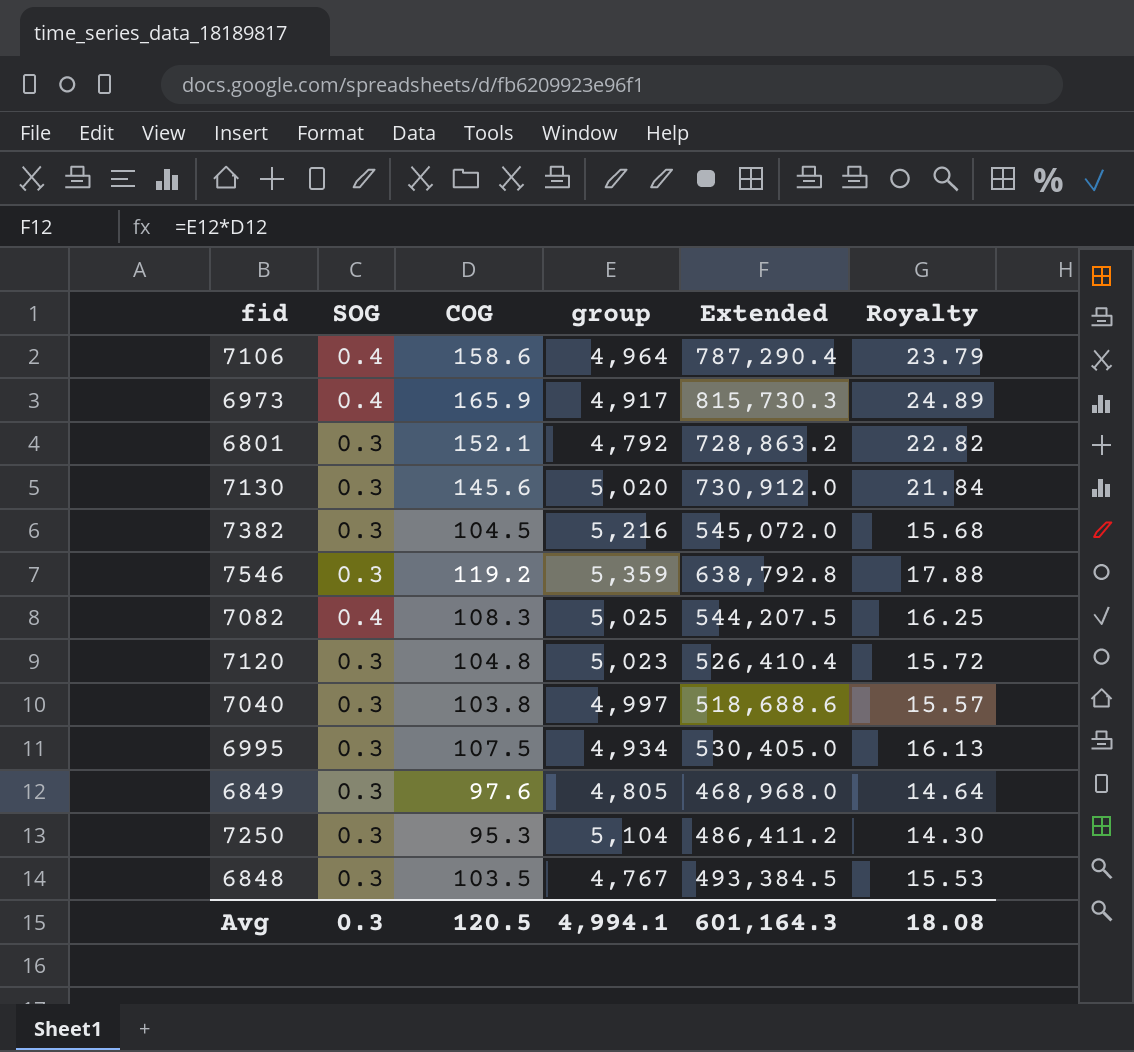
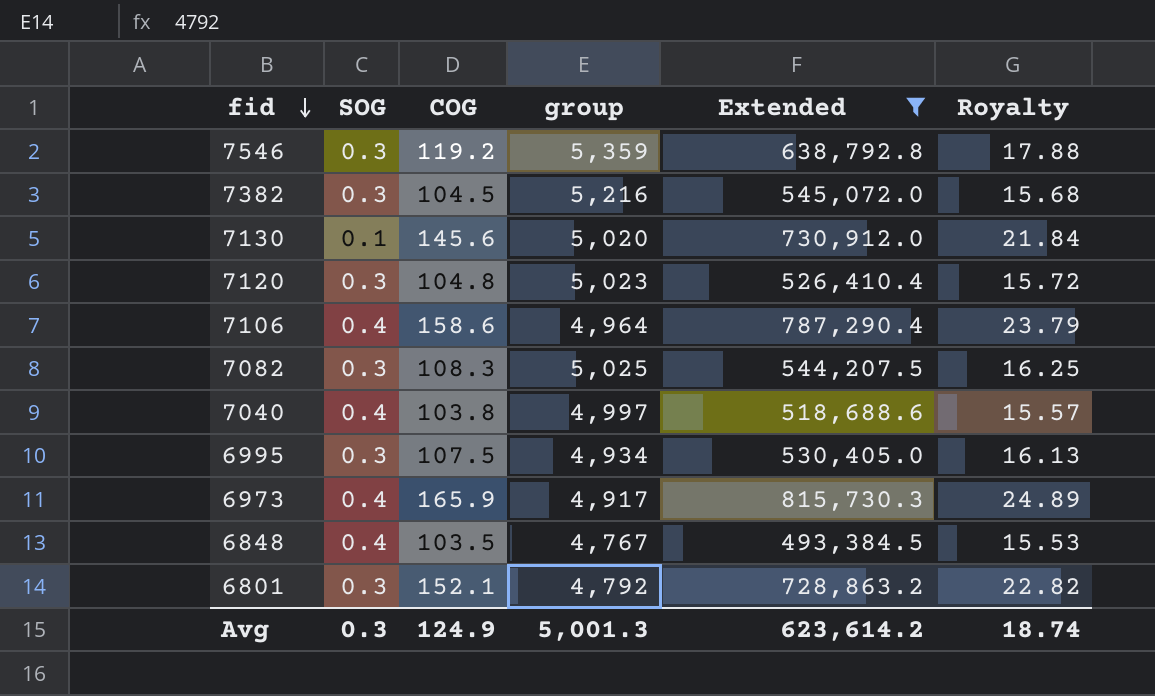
filter: none -> Extended >= 493,384.5
row order: none -> fid descending
7130 | SOG: 0.3 -> 0.1
7082 | SOG: 0.4 -> 0.3
7040 | SOG: 0.3 -> 0.4
6848 | SOG: 0.3 -> 0.4
Avg | COG: 120.5 -> 124.9
Avg | group: 4,994.1 -> 5,001.3
Avg | Extended: 601,164.3 -> 623,614.2
Avg | Royalty: 18.08 -> 18.74

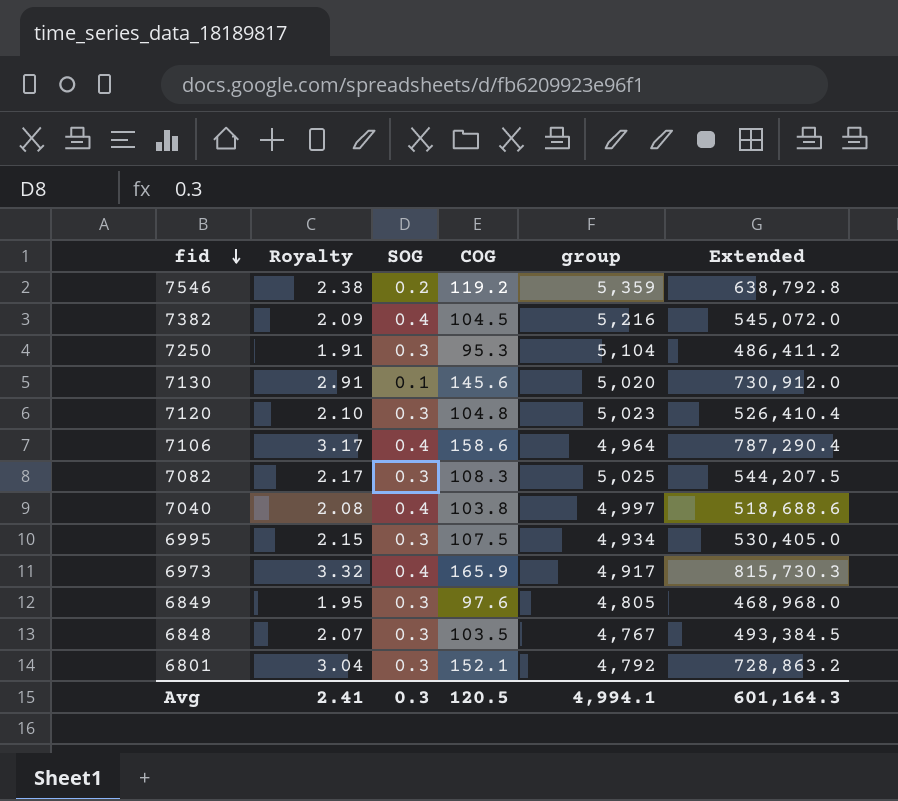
filter: Extended >= 493,384.5 -> none
column Royalty | formula: [COG] * 0.15 -> [COG] * 0.02
column Royalty | position: 6 -> 2
7546 | SOG: 0.3 -> 0.2
7382 | SOG: 0.3 -> 0.4
6848 | SOG: 0.4 -> 0.3
Avg | Royalty: 18.74 -> 2.41
Avg | COG: 124.9 -> 120.5
Avg | group: 5,001.3 -> 4,994.1
Avg | Extended: 623,614.2 -> 601,164.3

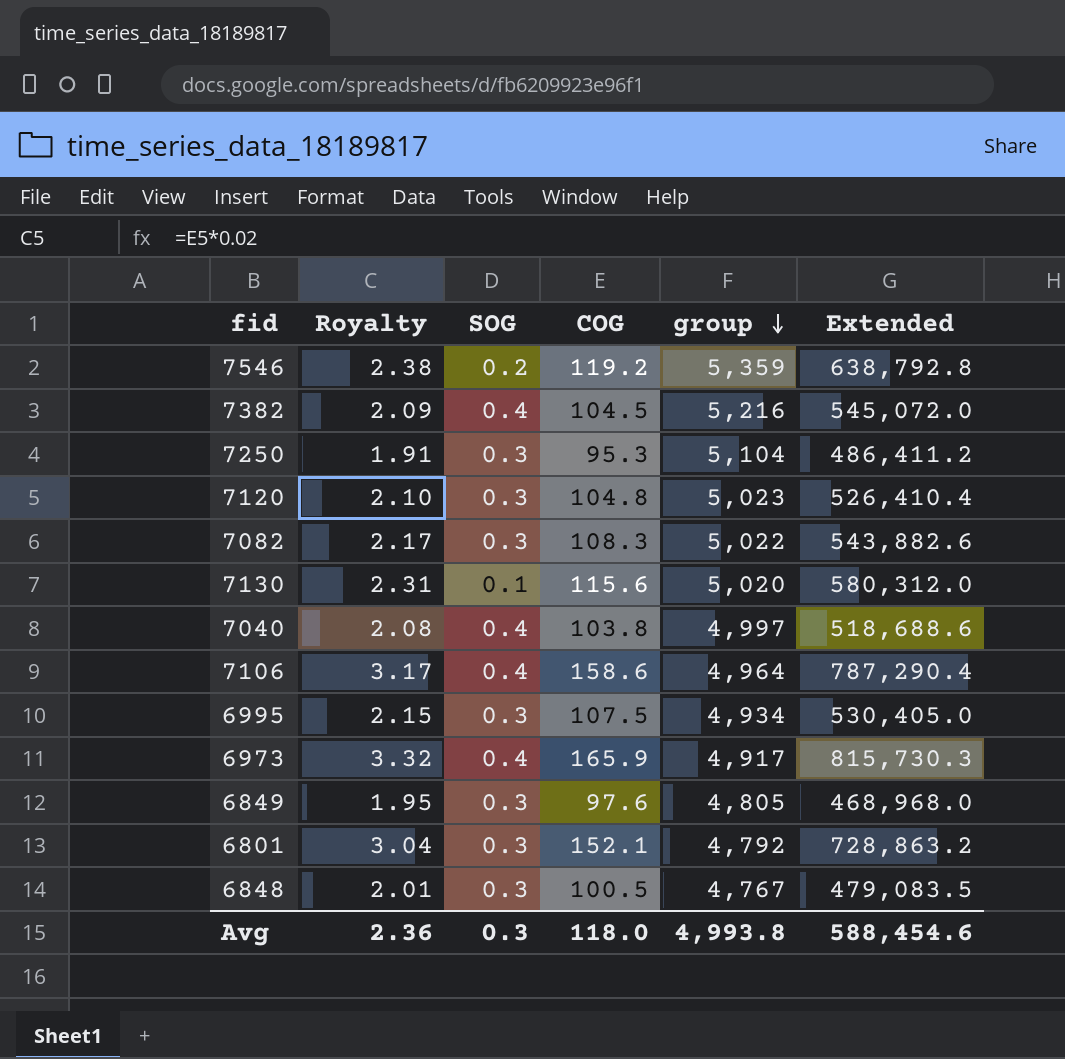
row order: fid descending -> group descending
7082 | group: 5,025 -> 5,022
7082 | Extended: 544,207.5 -> 543,882.6
7130 | Royalty: 2.91 -> 2.31
7130 | COG: 145.6 -> 115.6
7130 | Extended: 730,912.0 -> 580,312.0
6848 | Royalty: 2.07 -> 2.01
6848 | COG: 103.5 -> 100.5
6848 | Extended: 493,384.5 -> 479,083.5
Avg | Royalty: 2.41 -> 2.36
Avg | COG: 120.5 -> 118.0
Avg | group: 4,994.1 -> 4,993.8
Avg | Extended: 601,164.3 -> 588,454.6

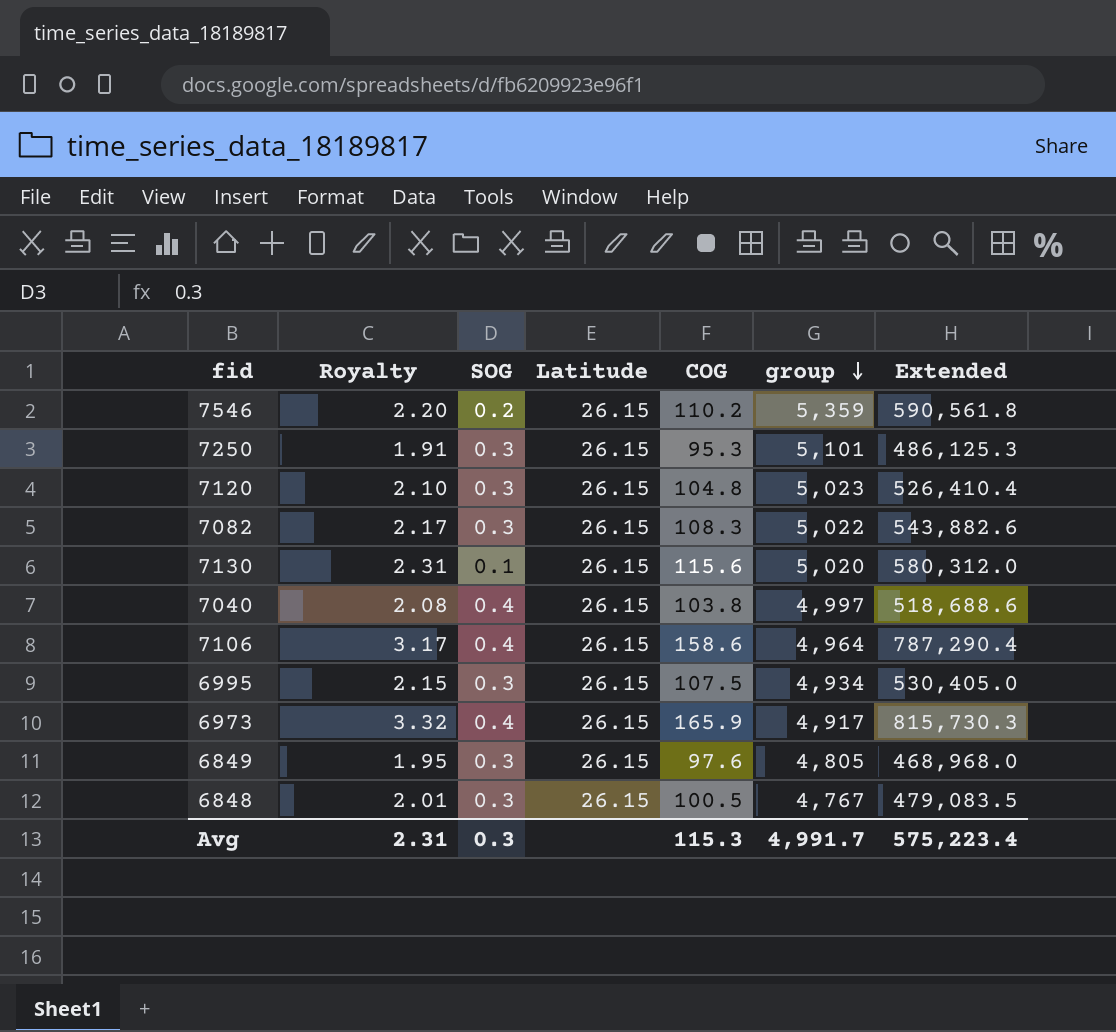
column Latitude | position: none -> 4
row 7382: 2.09 | 0.4 | 104.5 | 5,216 | 545,072.0 -> none
row 6801: 3.04 | 0.3 | 152.1 | 4,792 | 728,863.2 -> none
7546 | Royalty: 2.38 -> 2.20
7546 | COG: 119.2 -> 110.2
7546 | Extended: 638,792.8 -> 590,561.8
7250 | group: 5,104 -> 5,101
7250 | Extended: 486,411.2 -> 486,125.3
Avg | Royalty: 2.36 -> 2.31
Avg | COG: 118.0 -> 115.3
Avg | group: 4,993.8 -> 4,991.7
Avg | Extended: 588,454.6 -> 575,223.4

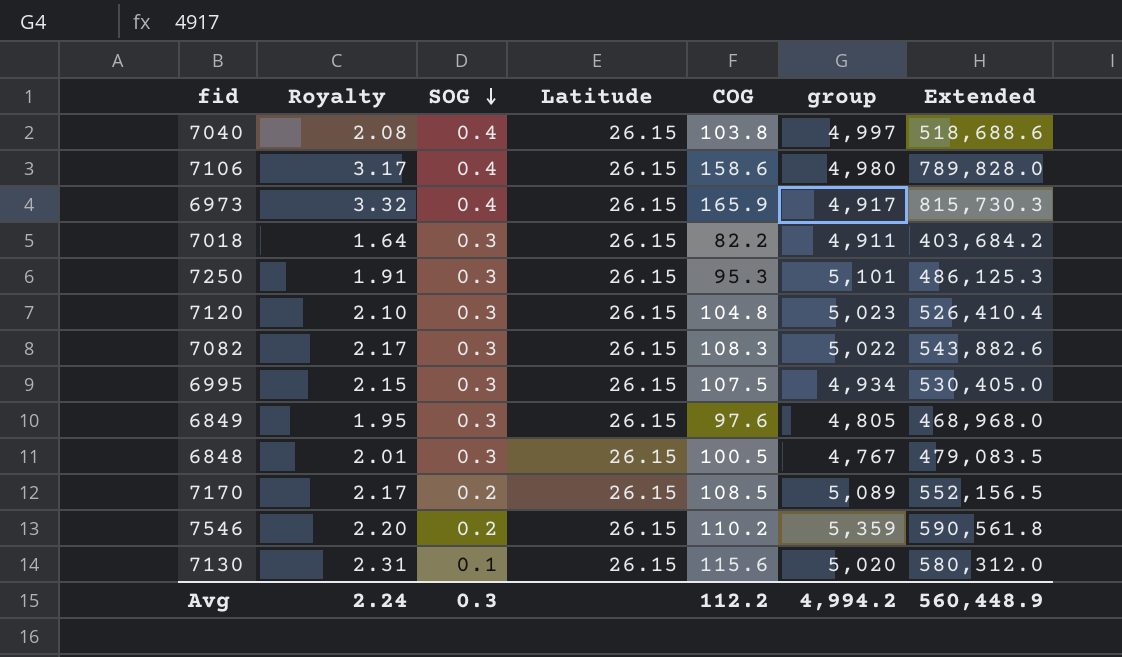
row order: group descending -> SOG descending
7106 | group: 4,964 -> 4,980
7106 | Extended: 787,290.4 -> 789,828.0
row 7018: none -> 1.64 | 0.3 | 26.15 | 82.2 | 4,911 | 403,684.2
row 7170: none -> 2.17 | 0.2 | 26.15 | 108.5 | 5,089 | 552,156.5
Avg | Royalty: 2.31 -> 2.24
Avg | COG: 115.3 -> 112.2
Avg | group: 4,991.7 -> 4,994.2
Avg | Extended: 575,223.4 -> 560,448.9

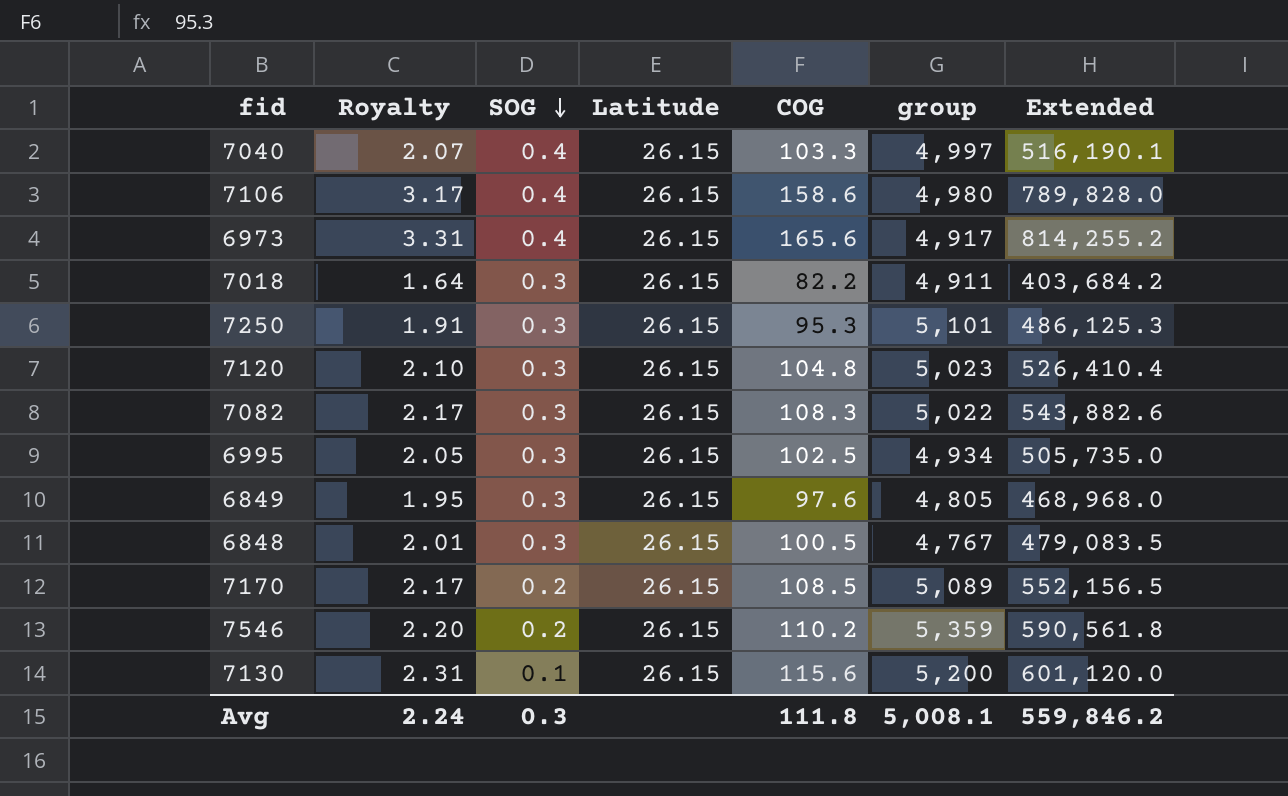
7040 | Royalty: 2.08 -> 2.07
7040 | COG: 103.8 -> 103.3
7040 | Extended: 518,688.6 -> 516,190.1
6973 | Royalty: 3.32 -> 3.31
6973 | COG: 165.9 -> 165.6
6973 | Extended: 815,730.3 -> 814,255.2
6995 | Royalty: 2.15 -> 2.05
6995 | COG: 107.5 -> 102.5
6995 | Extended: 530,405.0 -> 505,735.0
7130 | group: 5,020 -> 5,200
7130 | Extended: 580,312.0 -> 601,120.0
Avg | COG: 112.2 -> 111.8
Avg | group: 4,994.2 -> 5,008.1
Avg | Extended: 560,448.9 -> 559,846.2

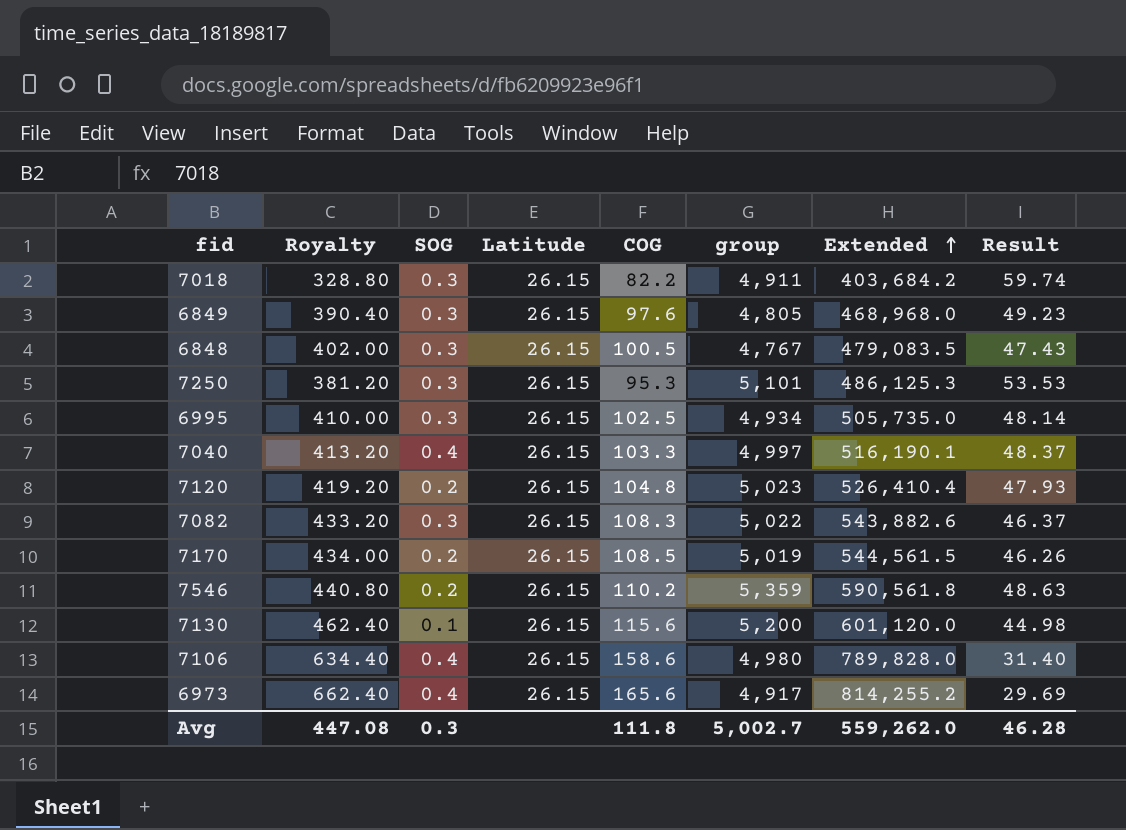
row order: SOG descending -> Extended ascending
column Royalty | formula: [COG] * 0.02 -> [COG] * 4
column Result | formula: none -> [group] / [COG]
7120 | SOG: 0.3 -> 0.2
7170 | group: 5,089 -> 5,019
7170 | Extended: 552,156.5 -> 544,561.5
Avg | Royalty: 2.24 -> 447.08
Avg | group: 5,008.1 -> 5,002.7
Avg | Extended: 559,846.2 -> 559,262.0

